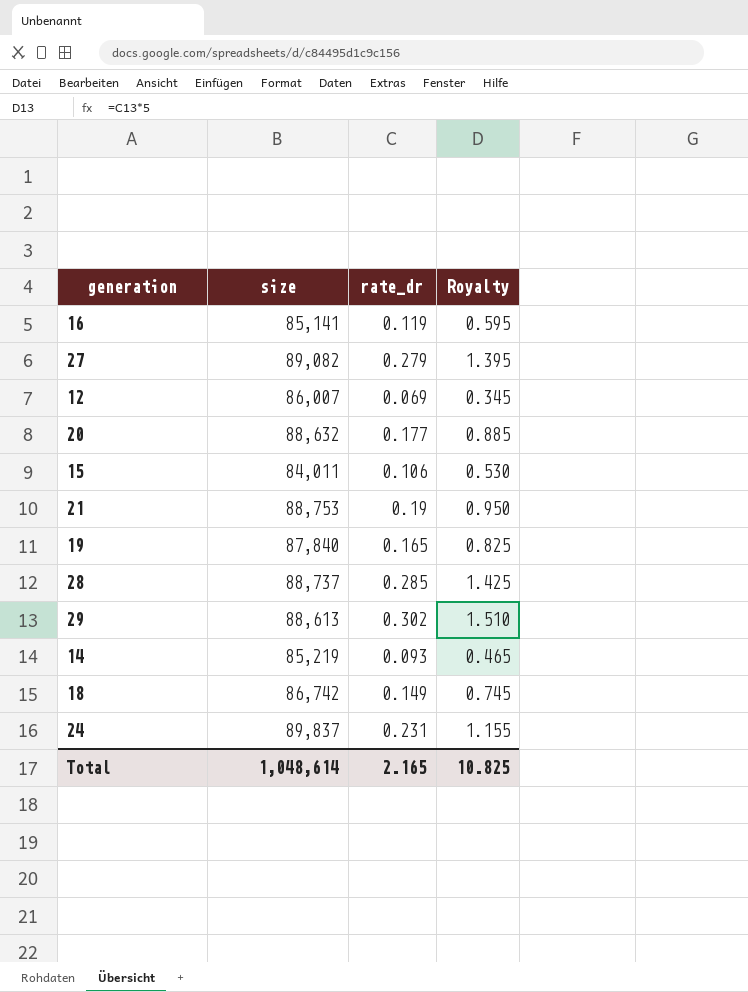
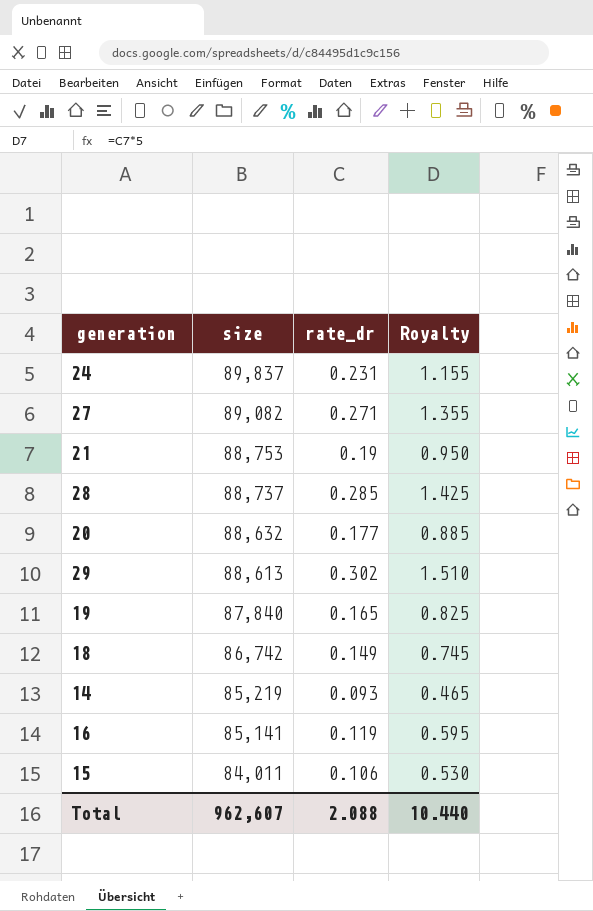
row order: none -> size descending
row 12: 86,007 | 0.069 | 0.345 -> none
27 | rate_dr: 0.279 -> 0.271
27 | Royalty: 1.395 -> 1.355
Total | size: 1,048,614 -> 962,607
Total | rate_dr: 2.165 -> 2.088
Total | Royalty: 10.825 -> 10.440

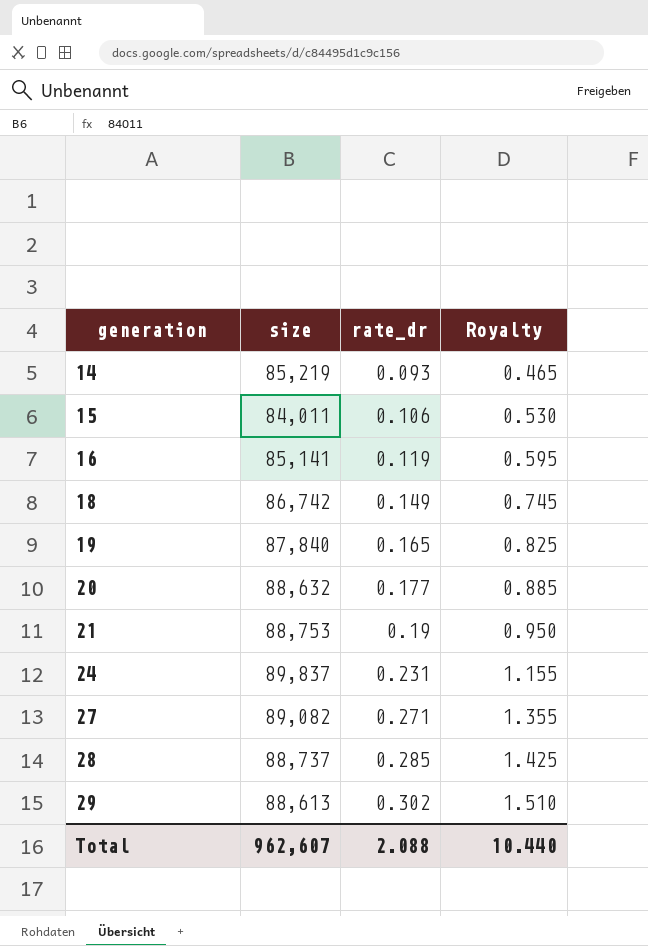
row order: size descending -> generation ascending

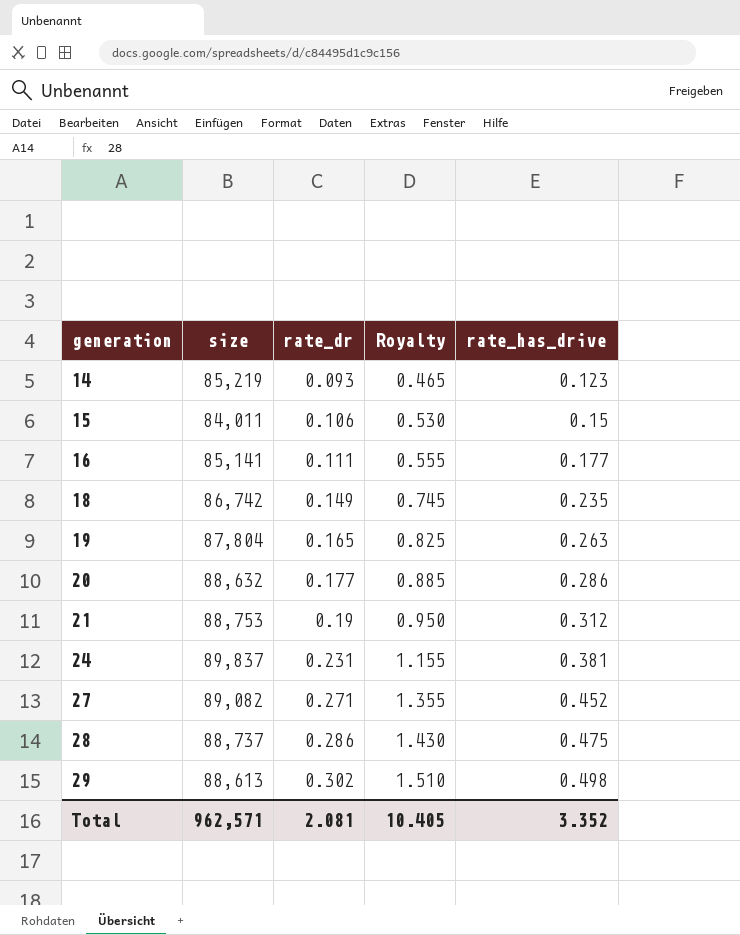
column rate_has_drive | position: none -> 5
16 | rate_dr: 0.119 -> 0.111
16 | Royalty: 0.595 -> 0.555
19 | size: 87,840 -> 87,804
28 | rate_dr: 0.285 -> 0.286
28 | Royalty: 1.425 -> 1.430
Total | size: 962,607 -> 962,571
Total | rate_dr: 2.088 -> 2.081
Total | Royalty: 10.440 -> 10.405

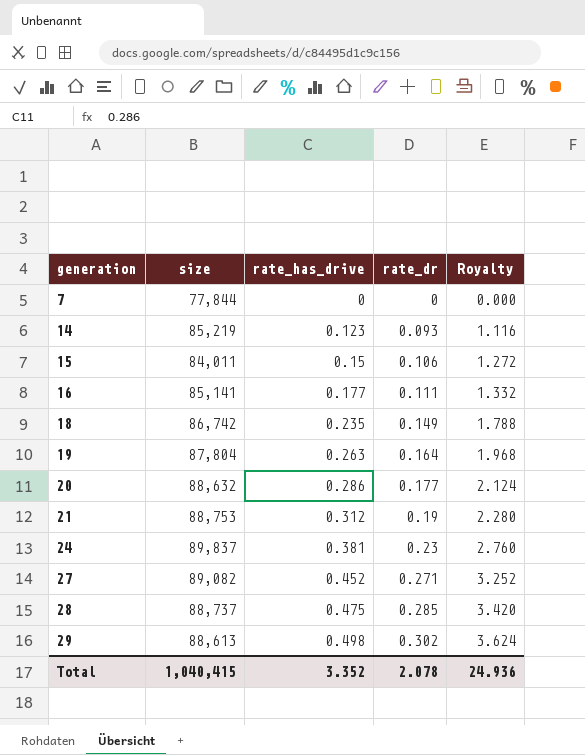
column rate_has_drive | position: 5 -> 3
column Royalty | formula: [rate_dr] * 5 -> [rate_dr] * 12
row 7: none -> 77,844 | 0 | 0 | 0.000
19 | rate_dr: 0.165 -> 0.164
24 | rate_dr: 0.231 -> 0.23
28 | rate_dr: 0.286 -> 0.285
Total | size: 962,571 -> 1,040,415
Total | rate_dr: 2.081 -> 2.078
Total | Royalty: 10.405 -> 24.936

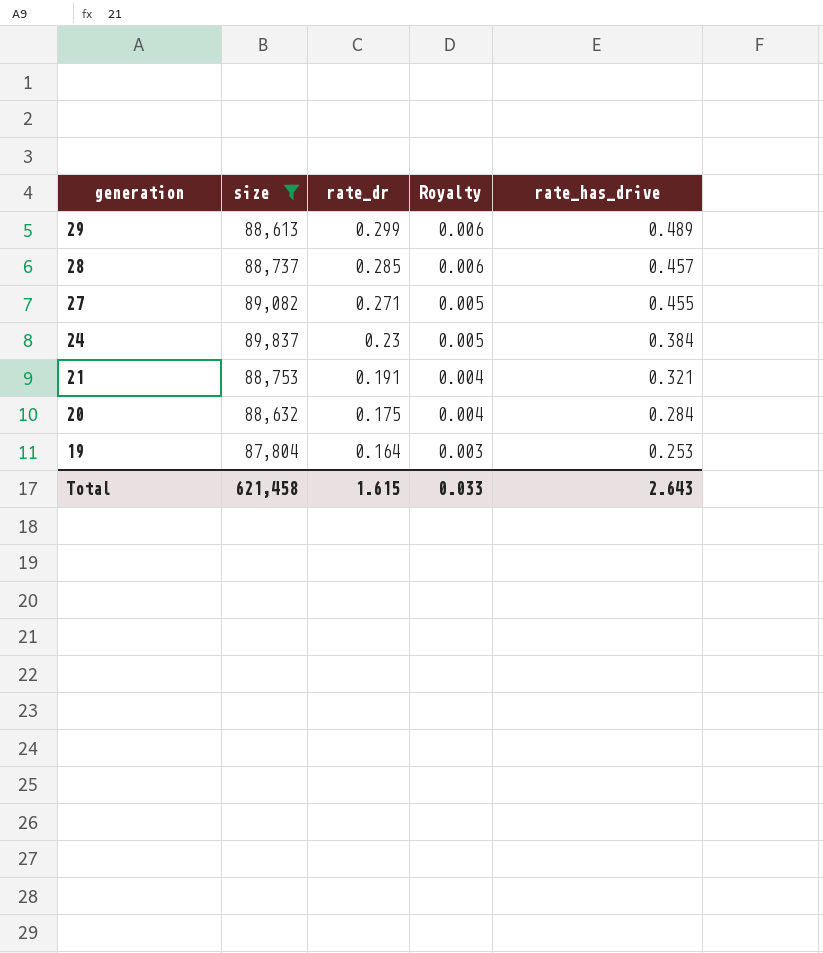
filter: none -> size >= 87,804
row order: generation ascending -> generation descending
column Royalty | formula: [rate_dr] * 12 -> [rate_dr] * 0.02
column rate_has_drive | position: 3 -> 5
29 | rate_dr: 0.302 -> 0.299
29 | rate_has_drive: 0.498 -> 0.489
28 | rate_has_drive: 0.475 -> 0.457
27 | rate_has_drive: 0.452 -> 0.455
24 | rate_has_drive: 0.381 -> 0.384
21 | rate_dr: 0.19 -> 0.191
21 | rate_has_drive: 0.312 -> 0.321
20 | rate_dr: 0.177 -> 0.175
20 | rate_has_drive: 0.286 -> 0.284
19 | rate_has_drive: 0.263 -> 0.253
Total | size: 1,040,415 -> 621,458
Total | rate_dr: 2.078 -> 1.615
Total | Royalty: 24.936 -> 0.033
Total | rate_has_drive: 3.352 -> 2.643

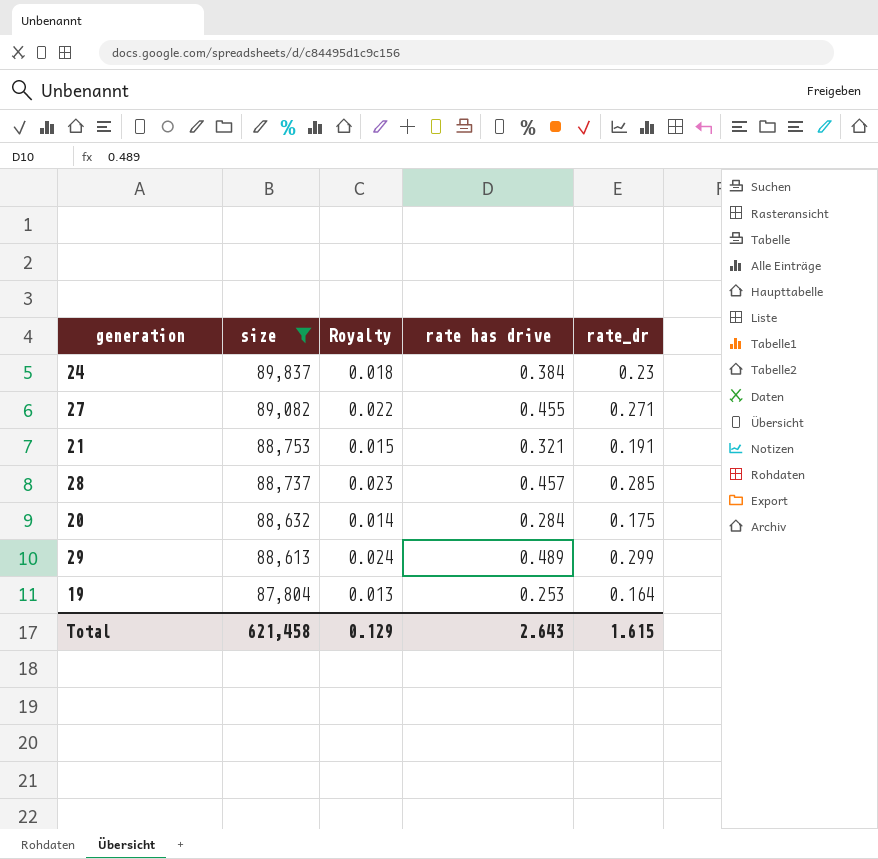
row order: generation descending -> size descending
column Royalty | formula: [rate_dr] * 0.02 -> [rate_dr] * 0.08
column name: rate_has_drive -> rate has drive
column rate_dr | position: 3 -> 5
Total | Royalty: 0.033 -> 0.129

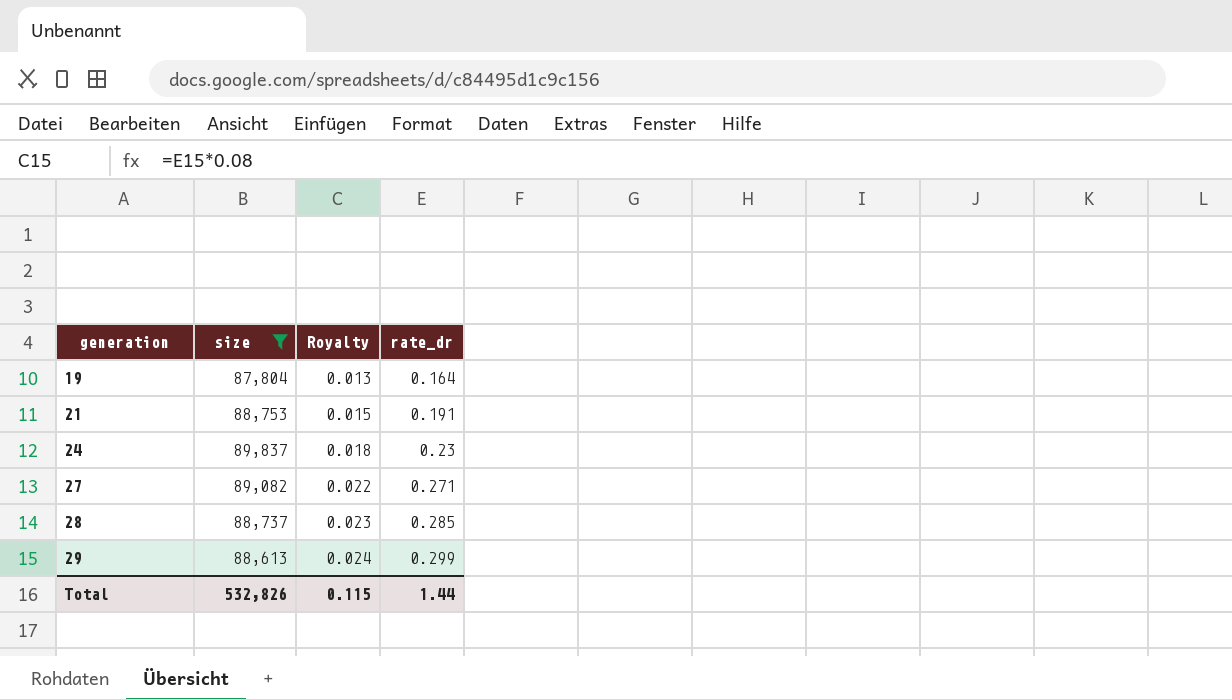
row order: size descending -> generation ascending
column rate has drive | position: 4 -> none
row 20: 88,632 | 0.014 | 0.284 | 0.175 -> none
Total | size: 621,458 -> 532,826
Total | Royalty: 0.129 -> 0.115
Total | rate_dr: 1.615 -> 1.44

